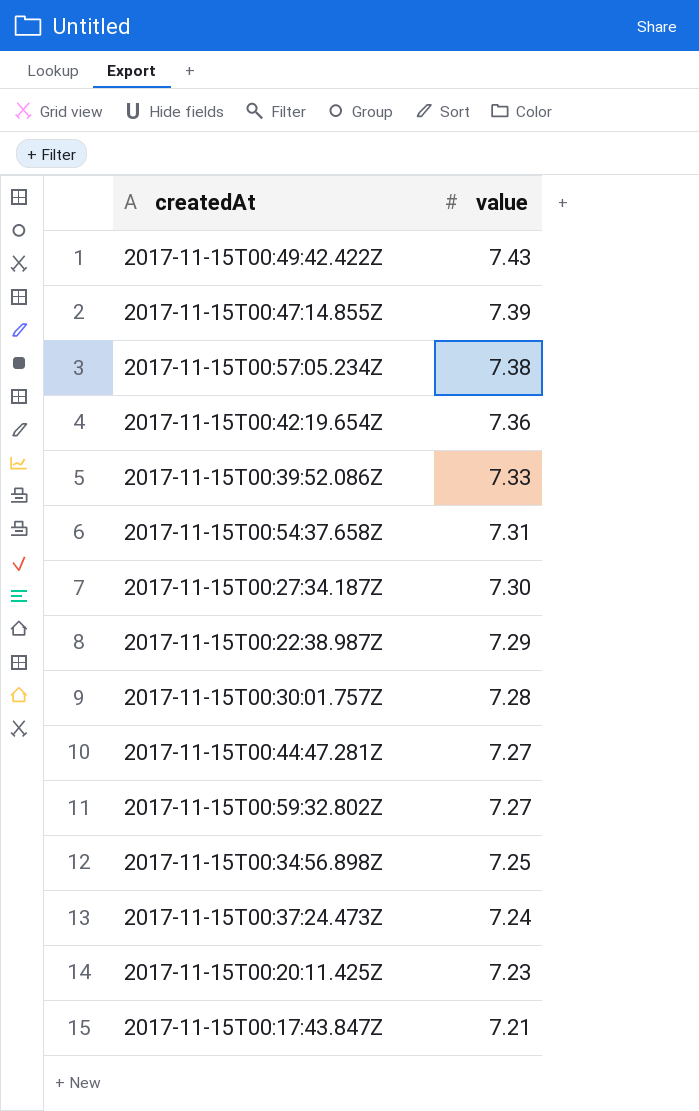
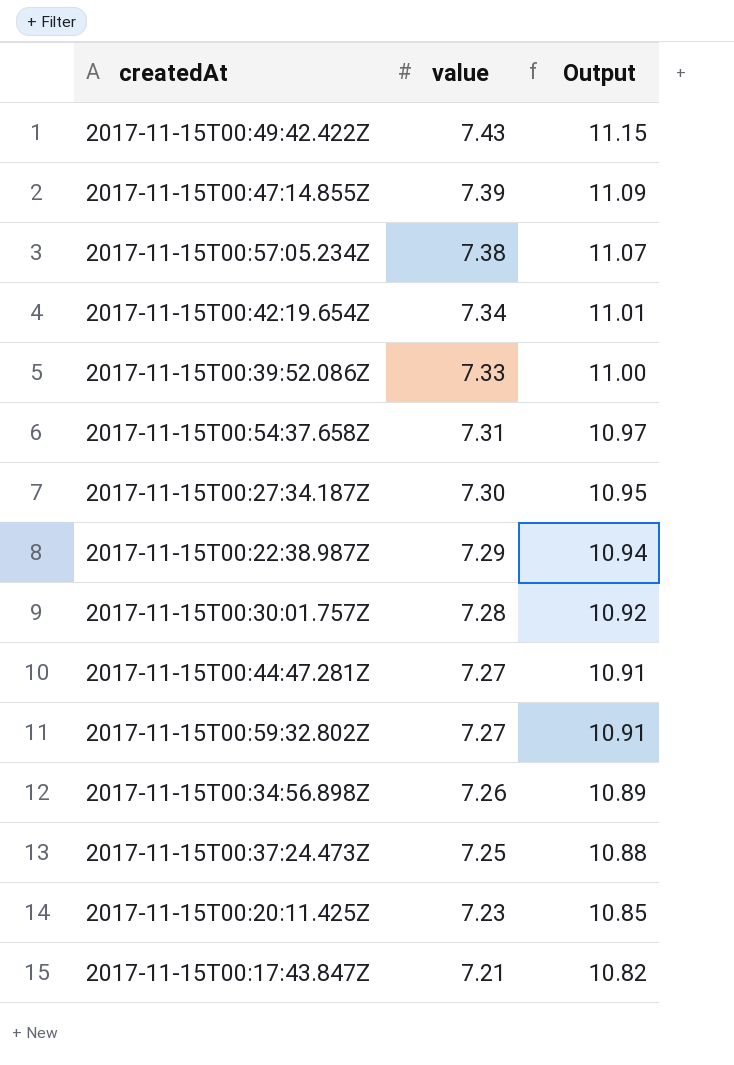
column Output | formula: none -> [value] * 1.5
2017-11-15T00:42:19.654Z | value: 7.36 -> 7.34
2017-11-15T00:34:56.898Z | value: 7.25 -> 7.26
2017-11-15T00:37:24.473Z | value: 7.24 -> 7.25

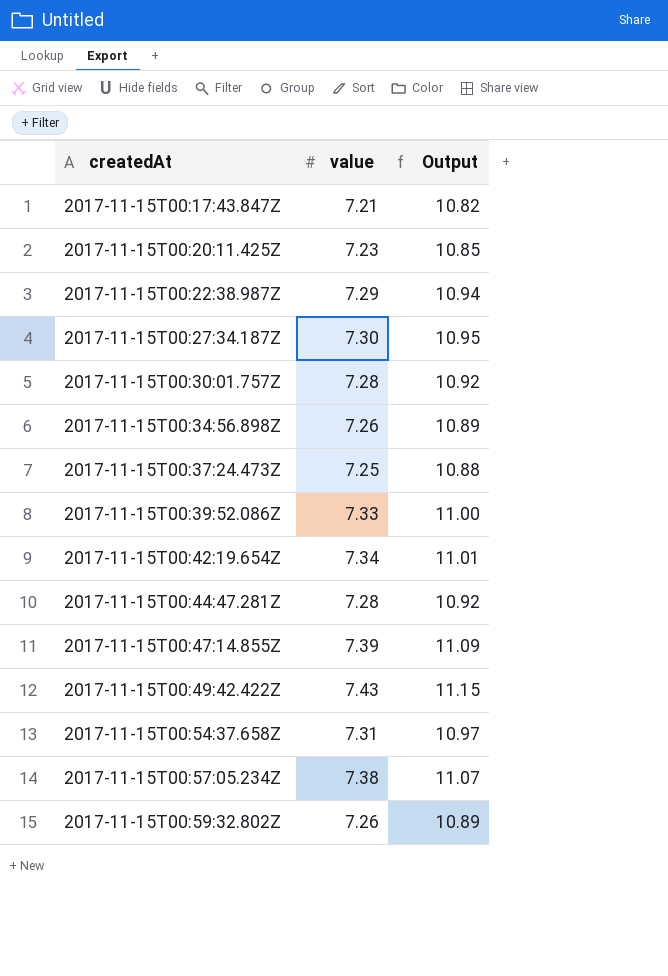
row order: value descending -> createdAt ascending
2017-11-15T00:44:47.281Z | value: 7.27 -> 7.28
2017-11-15T00:44:47.281Z | Output: 10.91 -> 10.92
2017-11-15T00:59:32.802Z | value: 7.27 -> 7.26
2017-11-15T00:59:32.802Z | Output: 10.91 -> 10.89

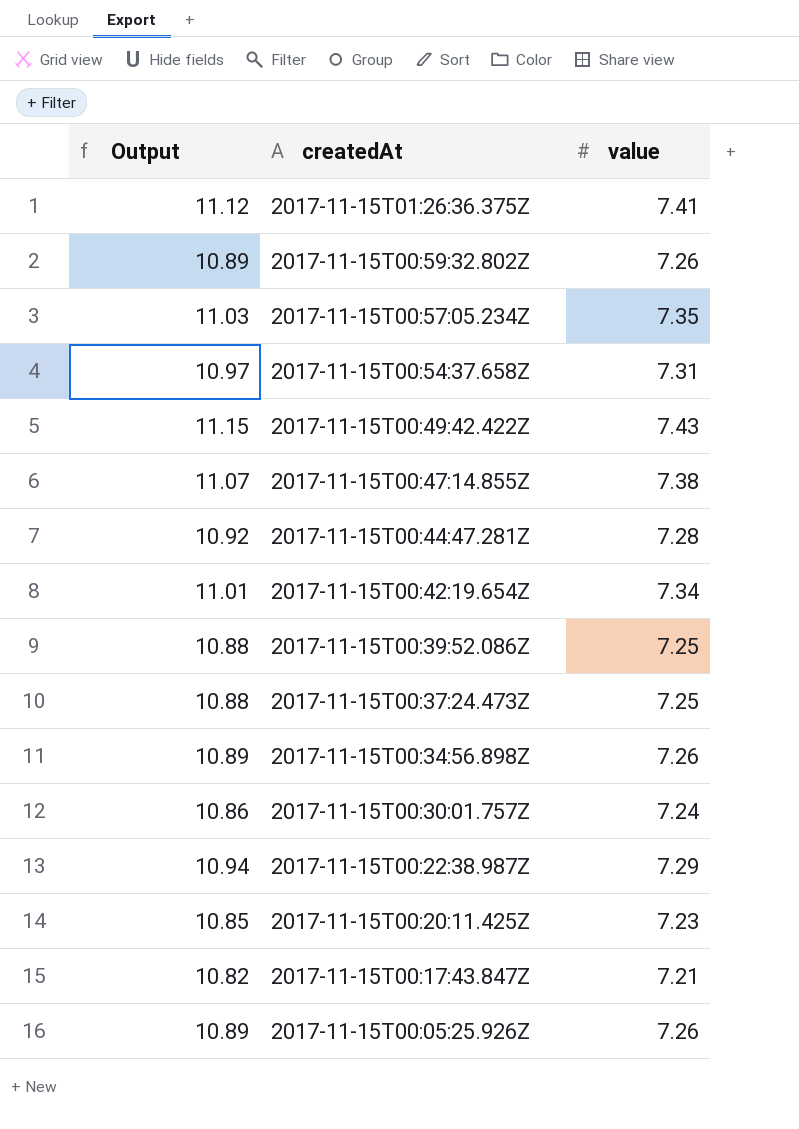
row order: createdAt ascending -> createdAt descending
column Output | position: 3 -> 1
row 2017-11-15T00:27:34.187Z: 7.30 | 10.95 -> none
row 2017-11-15T01:26:36.375Z: none -> 11.12 | 7.41
2017-11-15T00:57:05.234Z | Output: 11.07 -> 11.03
2017-11-15T00:57:05.234Z | value: 7.38 -> 7.35
2017-11-15T00:47:14.855Z | Output: 11.09 -> 11.07
2017-11-15T00:47:14.855Z | value: 7.39 -> 7.38
2017-11-15T00:39:52.086Z | Output: 11.00 -> 10.88
2017-11-15T00:39:52.086Z | value: 7.33 -> 7.25
2017-11-15T00:30:01.757Z | Output: 10.92 -> 10.86
2017-11-15T00:30:01.757Z | value: 7.28 -> 7.24
row 2017-11-15T00:05:25.926Z: none -> 10.89 | 7.26

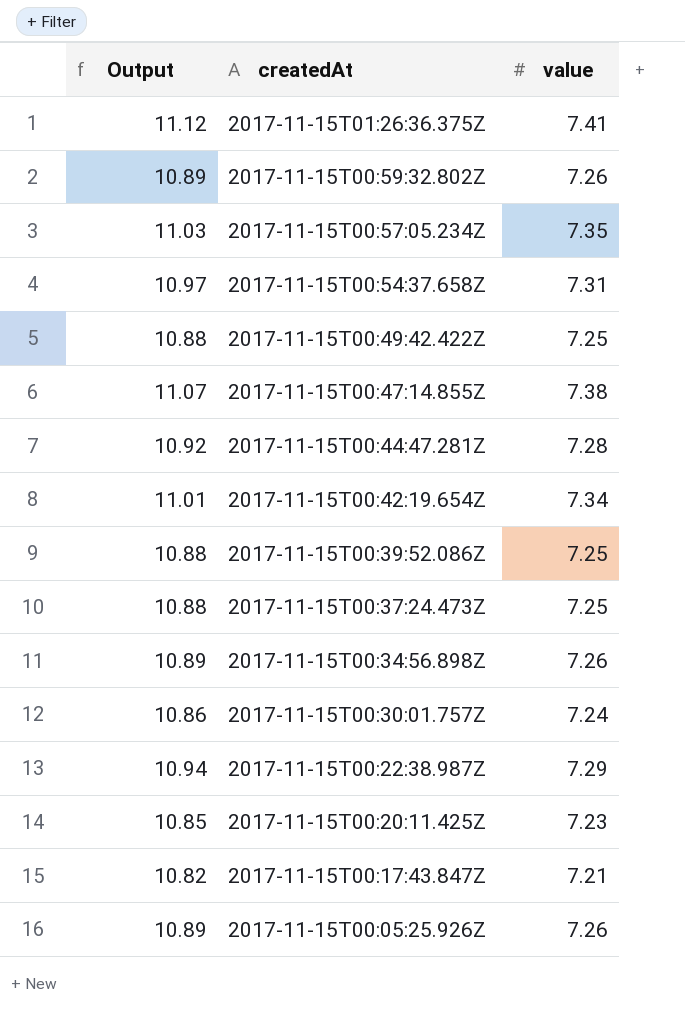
2017-11-15T00:49:42.422Z | Output: 11.15 -> 10.88
2017-11-15T00:49:42.422Z | value: 7.43 -> 7.25

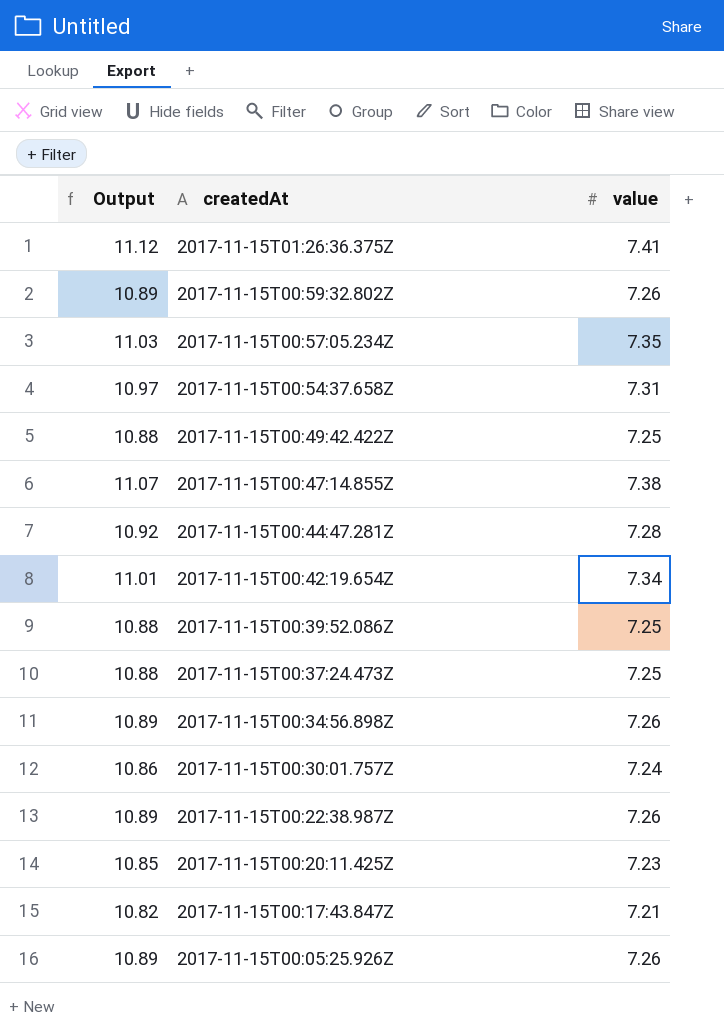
2017-11-15T00:22:38.987Z | Output: 10.94 -> 10.89
2017-11-15T00:22:38.987Z | value: 7.29 -> 7.26

